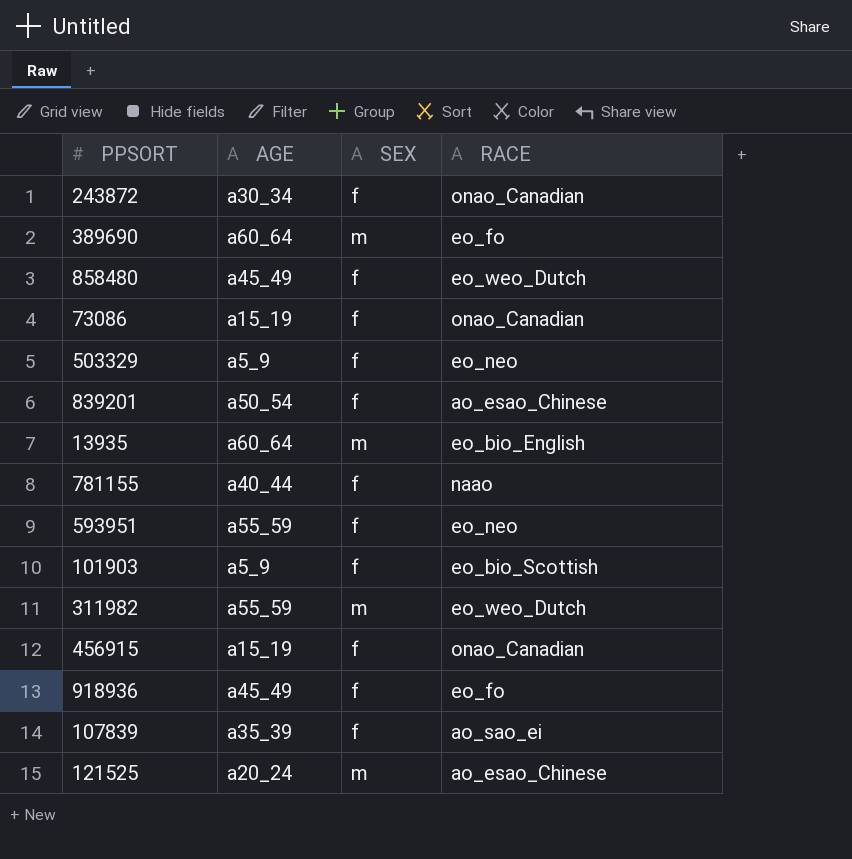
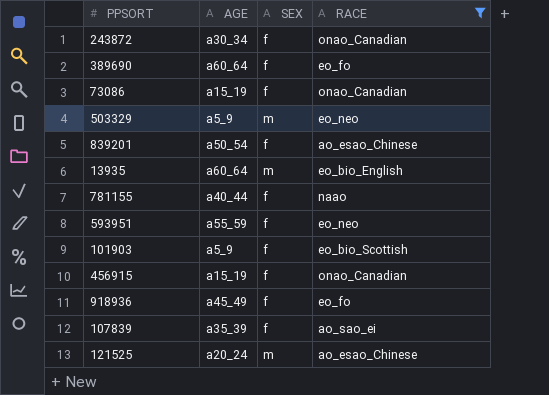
filter: none -> RACE != eo_weo_Dutch
389690 | SEX: m -> f
503329 | SEX: f -> m

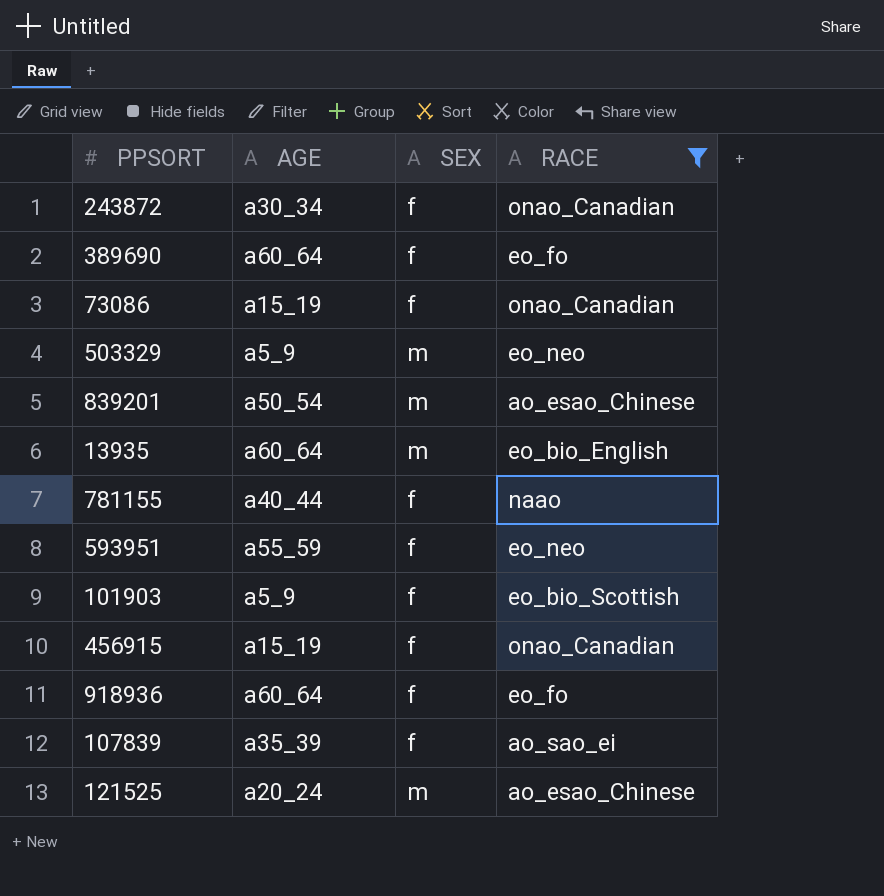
839201 | SEX: f -> m
918936 | AGE: a45_49 -> a60_64

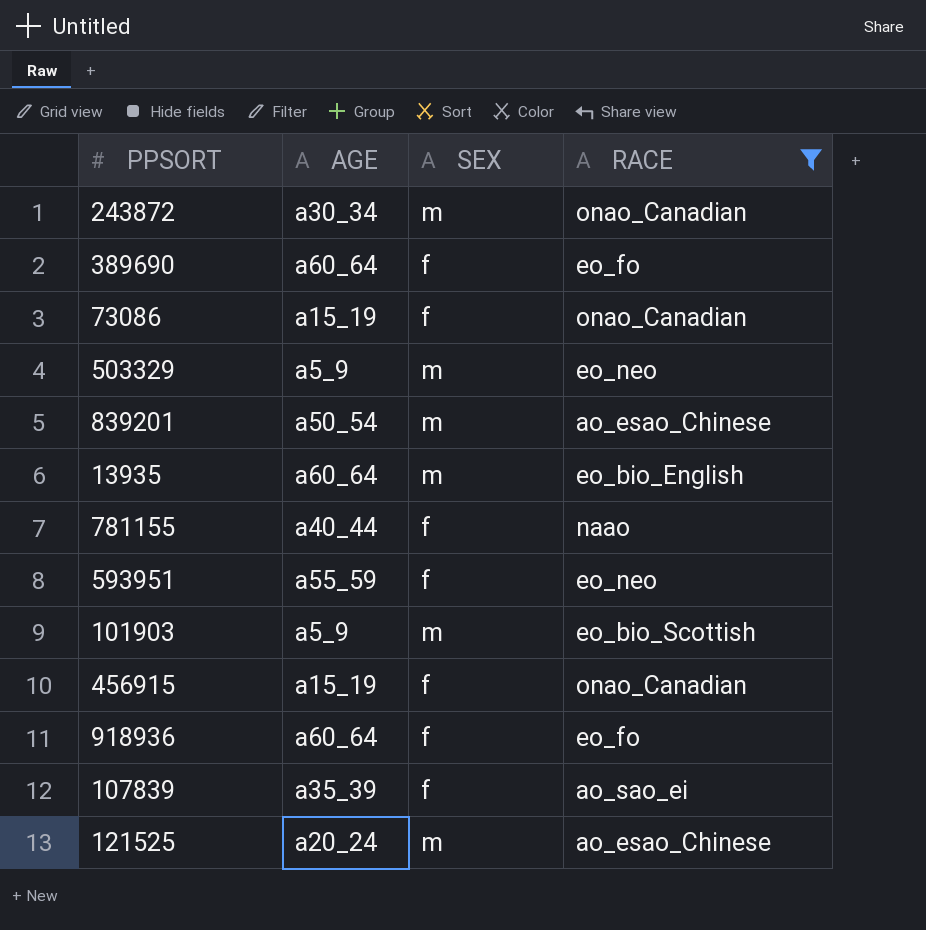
243872 | SEX: f -> m
101903 | SEX: f -> m

